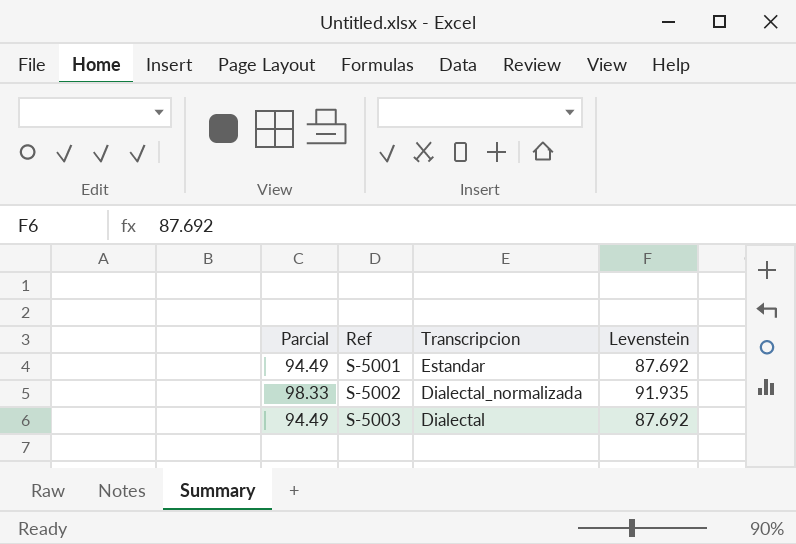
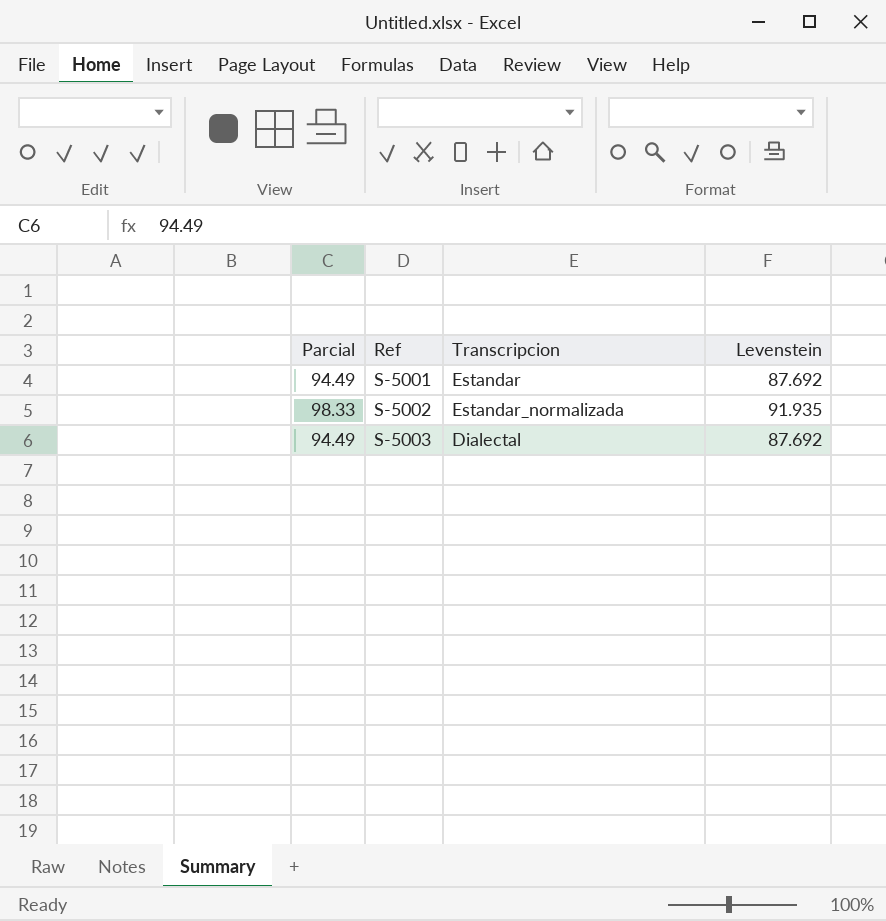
S-5002 | Transcripcion: Dialectal_normalizada -> Estandar_normalizada

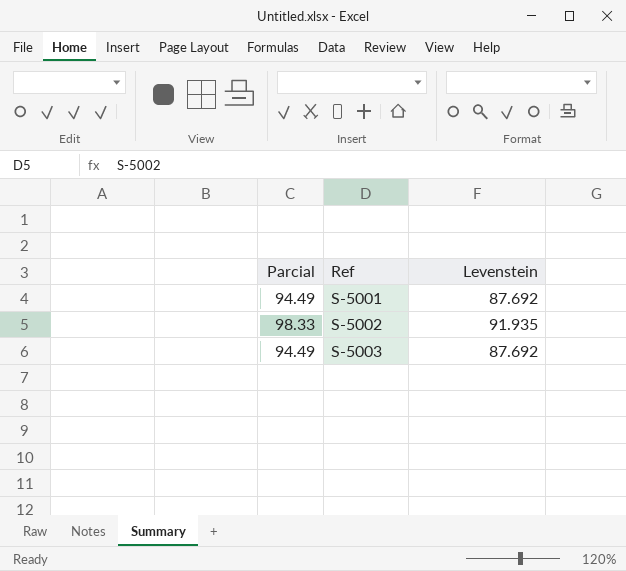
column Transcripcion | position: 3 -> none

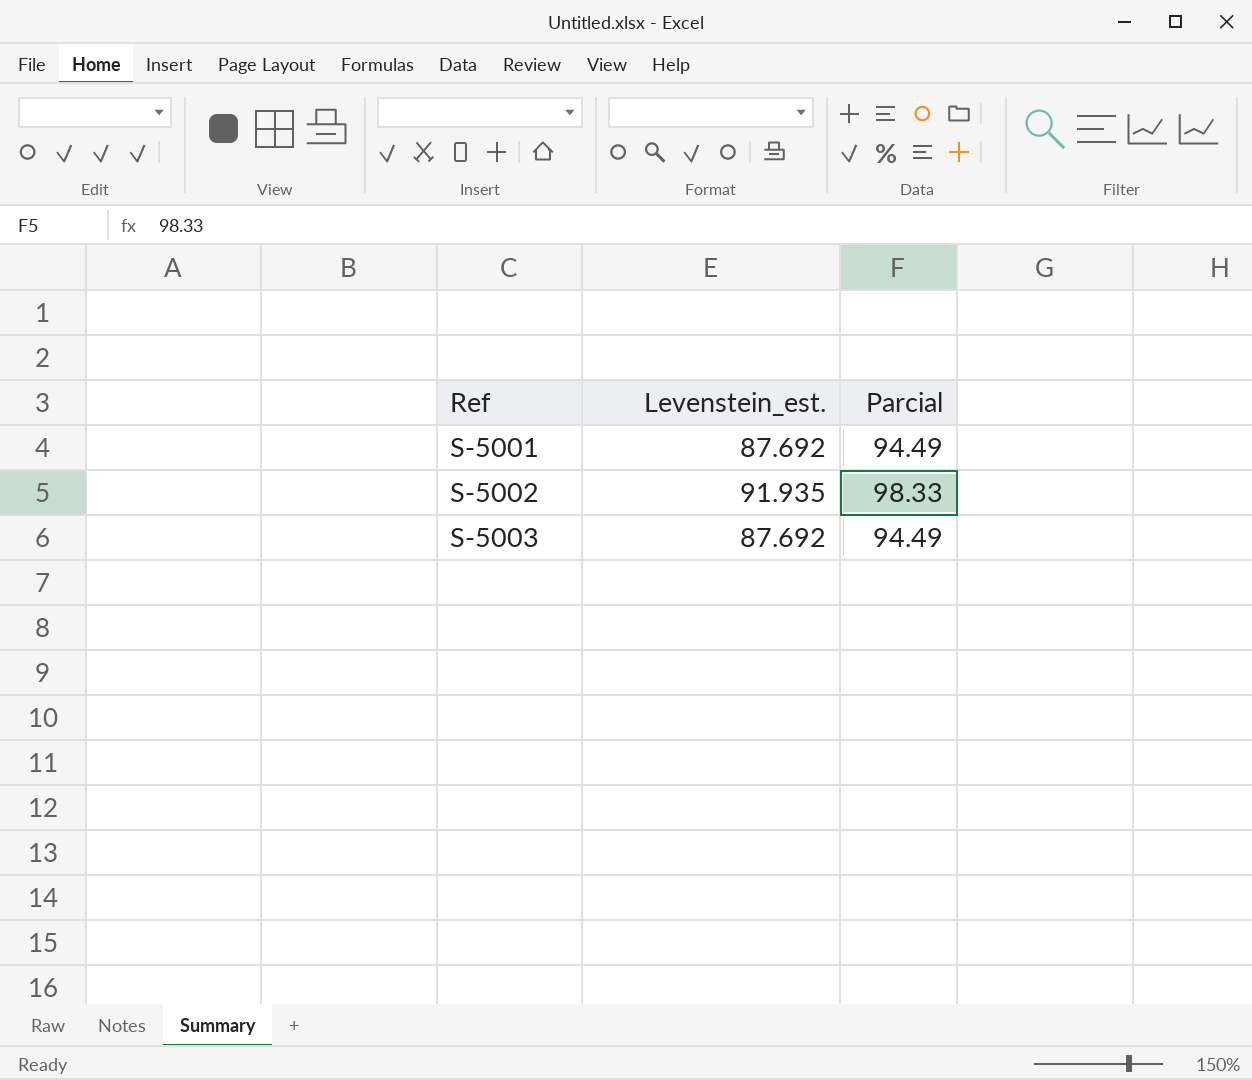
column name: Levenstein -> Levenstein_est.
column Parcial | position: 1 -> 3

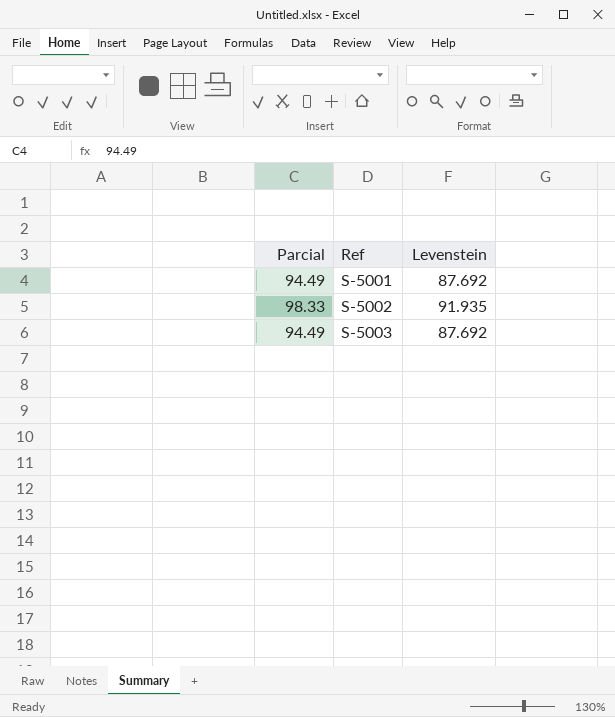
column Parcial | position: 3 -> 1
column name: Levenstein_est. -> Levenstein

